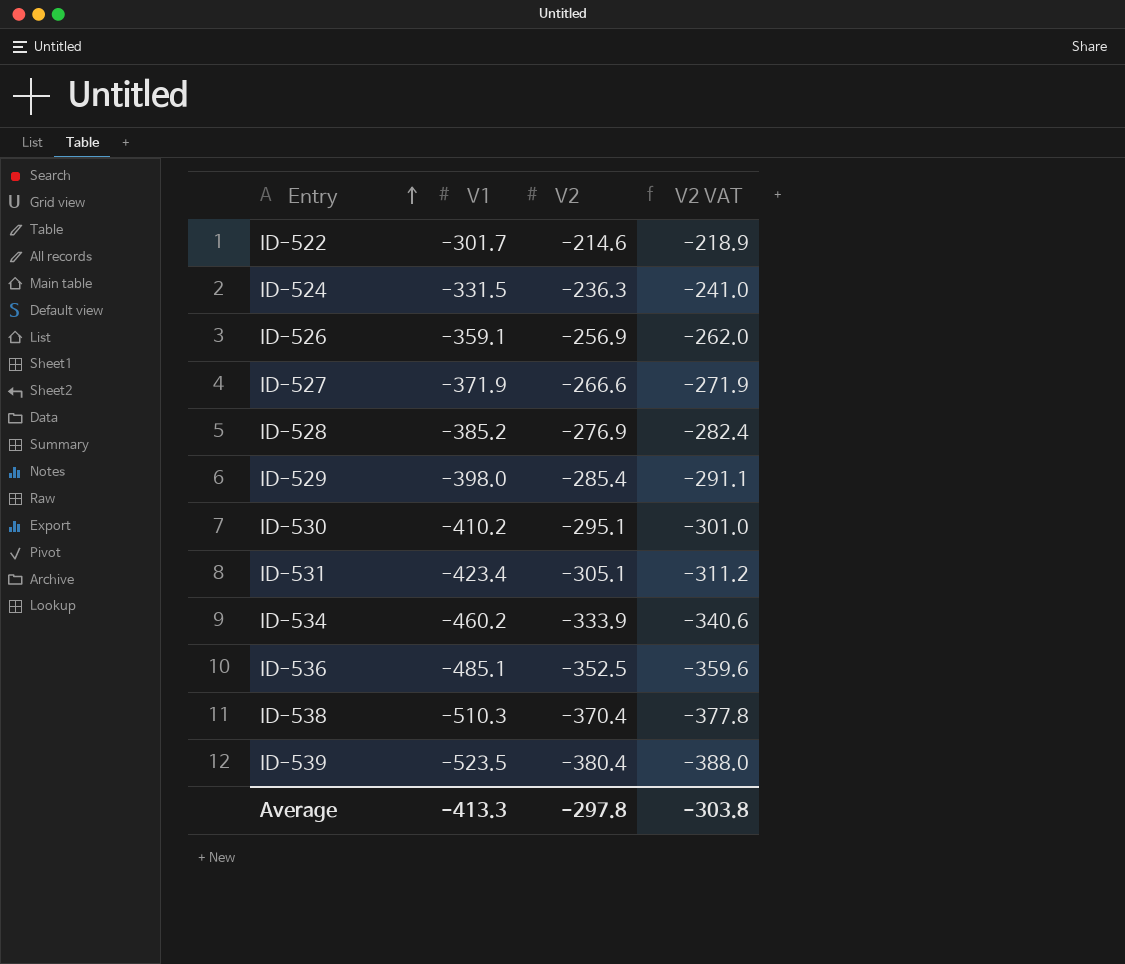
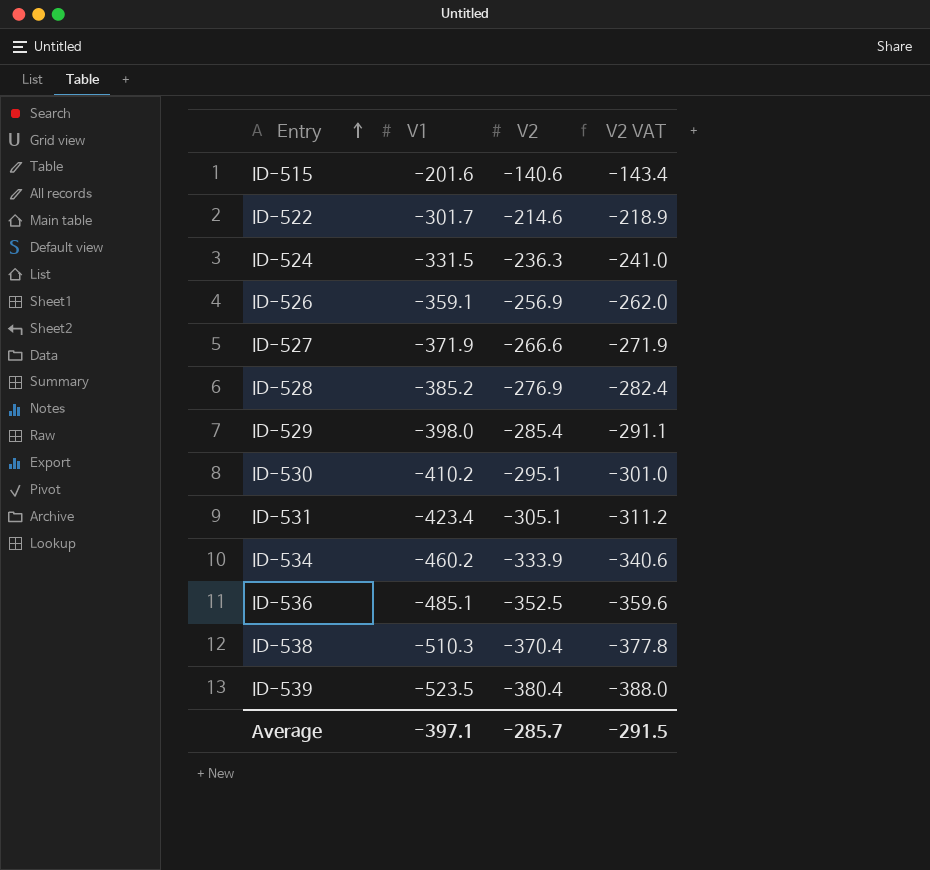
row ID-515: none -> -201.6 | -140.6 | -143.4
Average | V1: -413.3 -> -397.1
Average | V2: -297.8 -> -285.7
Average | V2 VAT: -303.8 -> -291.5

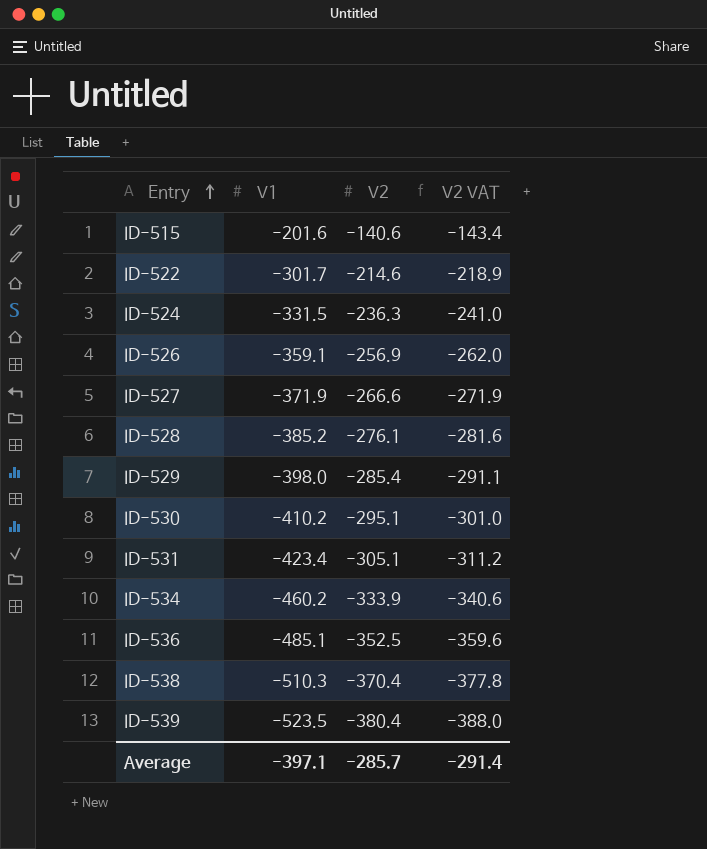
ID-528 | V2: -276.9 -> -276.1
ID-528 | V2 VAT: -282.4 -> -281.6
Average | V2 VAT: -291.5 -> -291.4

